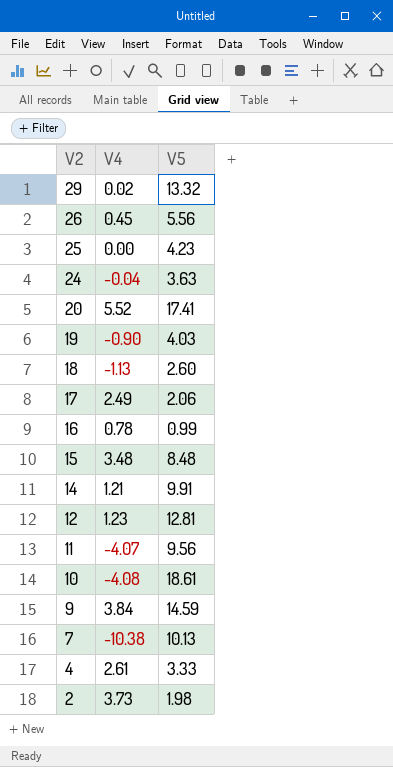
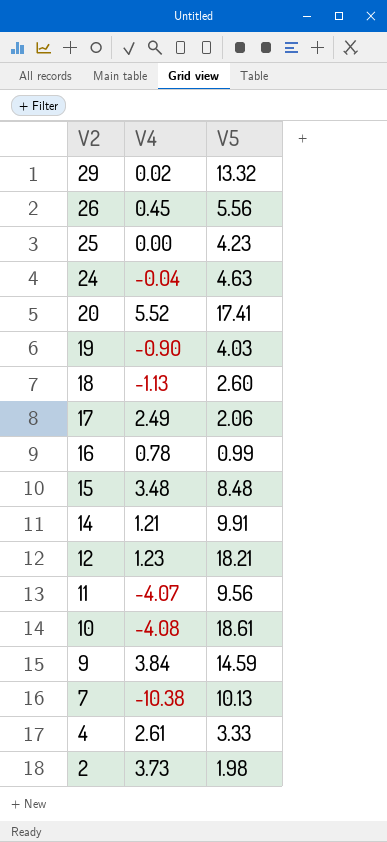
24 | V5: 3.63 -> 4.63
12 | V5: 12.81 -> 18.21

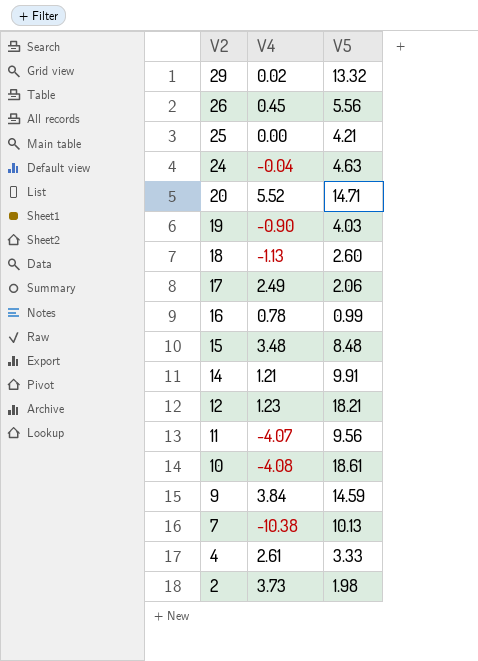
25 | V5: 4.23 -> 4.21
20 | V5: 17.41 -> 14.71

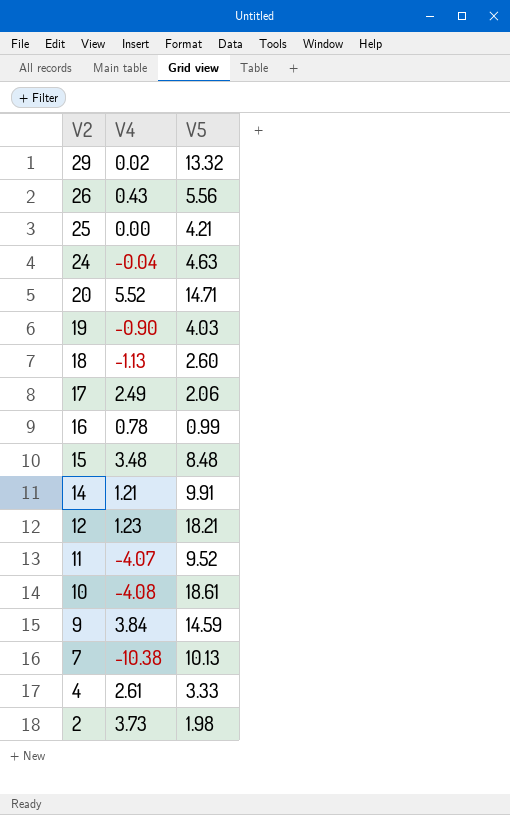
26 | V4: 0.45 -> 0.43
11 | V5: 9.56 -> 9.52

